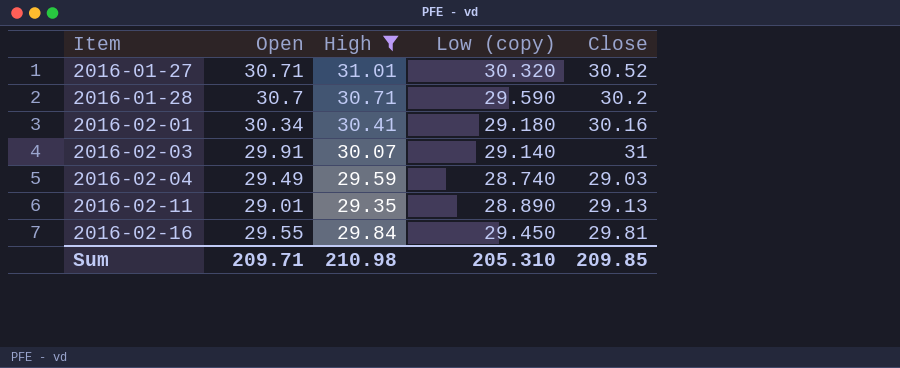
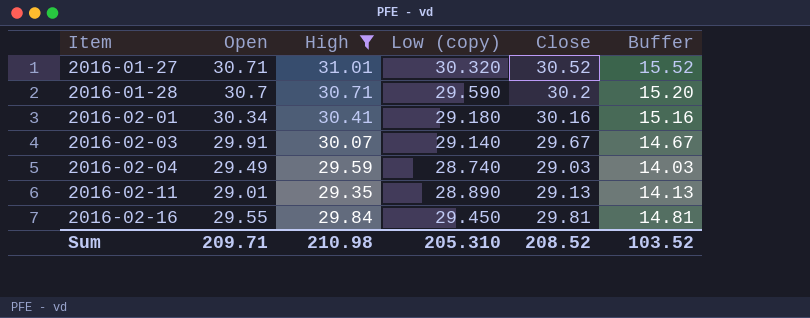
column Buffer | formula: none -> [Close] - 15
2016-02-03 | Close: 31 -> 29.67
Sum | Close: 209.85 -> 208.52

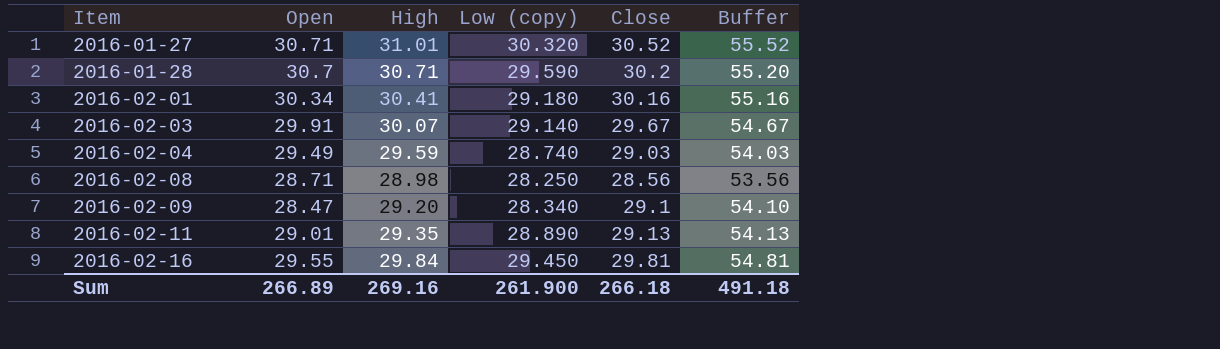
filter: High >= 29.35 -> none
column Buffer | formula: [Close] - 15 -> [Close] + 25
Sum | Open: 209.71 -> 266.89
Sum | High: 210.98 -> 269.16
Sum | Low (copy): 205.310 -> 261.900
Sum | Close: 208.52 -> 266.18
Sum | Buffer: 103.52 -> 491.18

